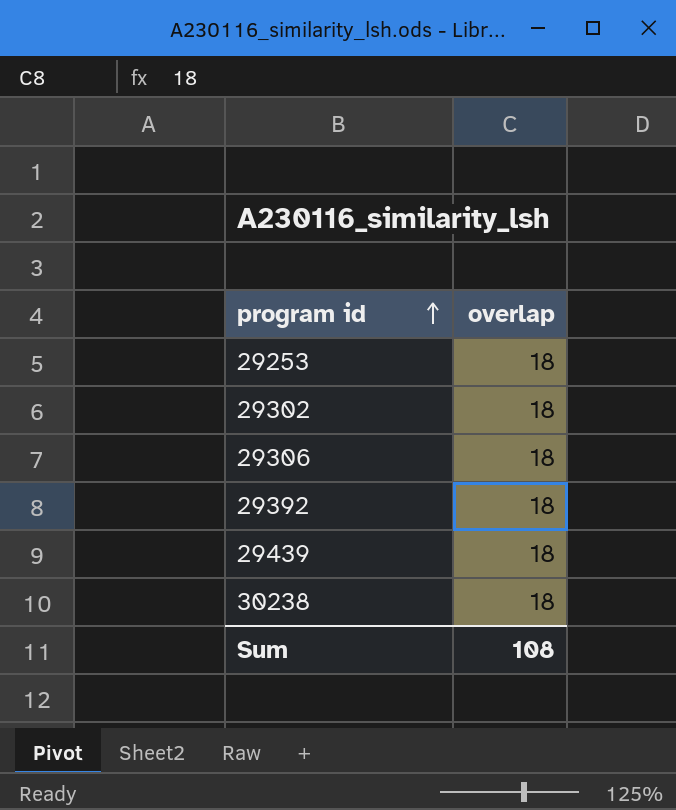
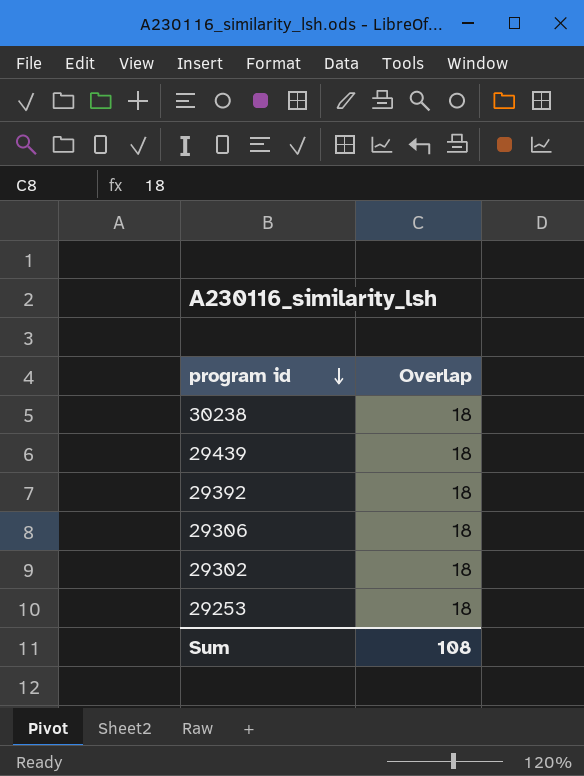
row order: program id ascending -> program id descending
column name: overlap -> Overlap

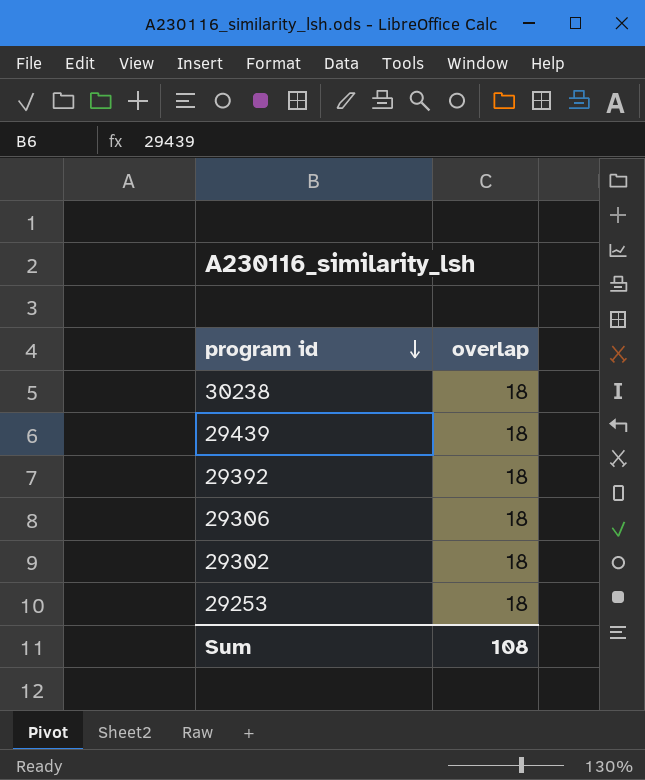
column name: Overlap -> overlap

